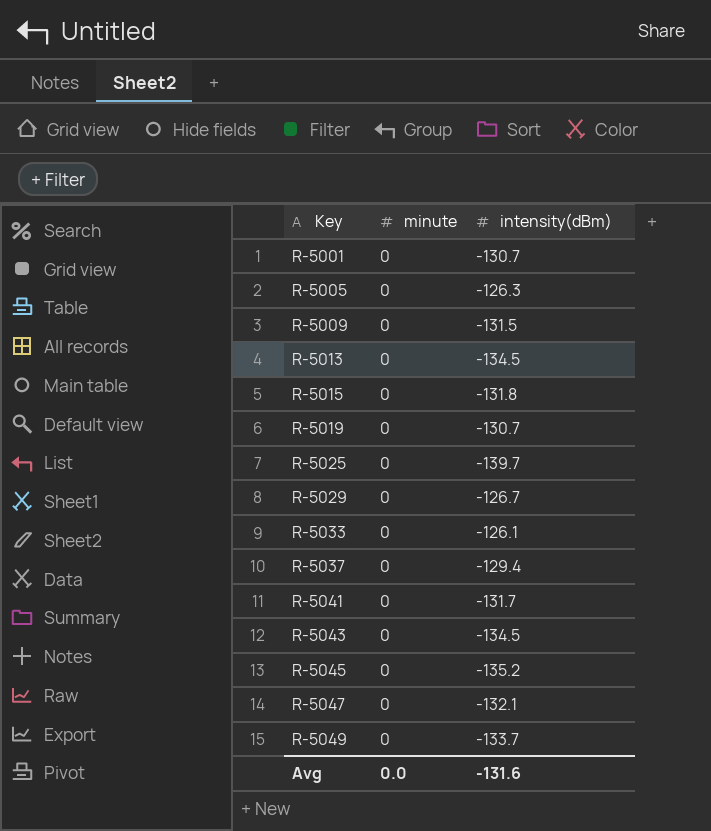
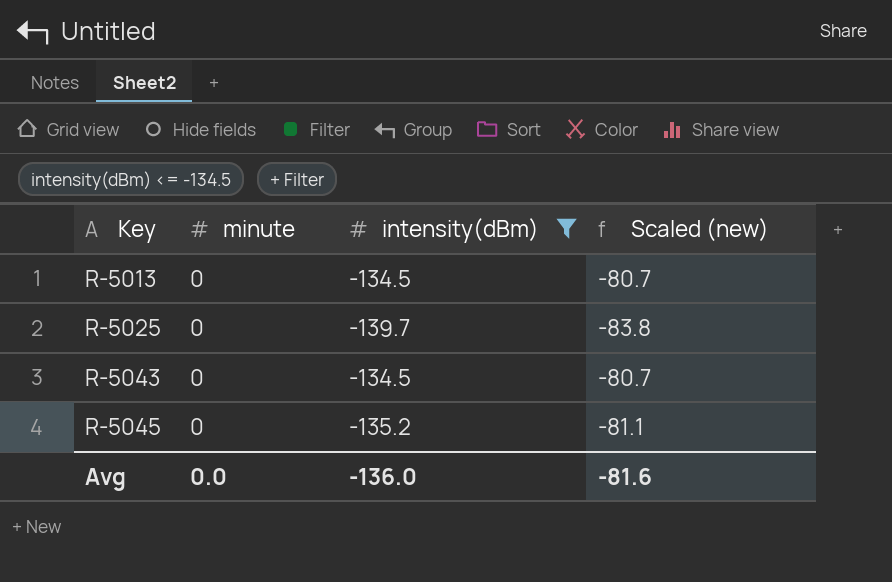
filter: none -> intensity(dBm) <= -134.5
column Scaled (new) | formula: none -> [intensity(dBm)] * 0.6
Avg | intensity(dBm): -131.6 -> -136.0

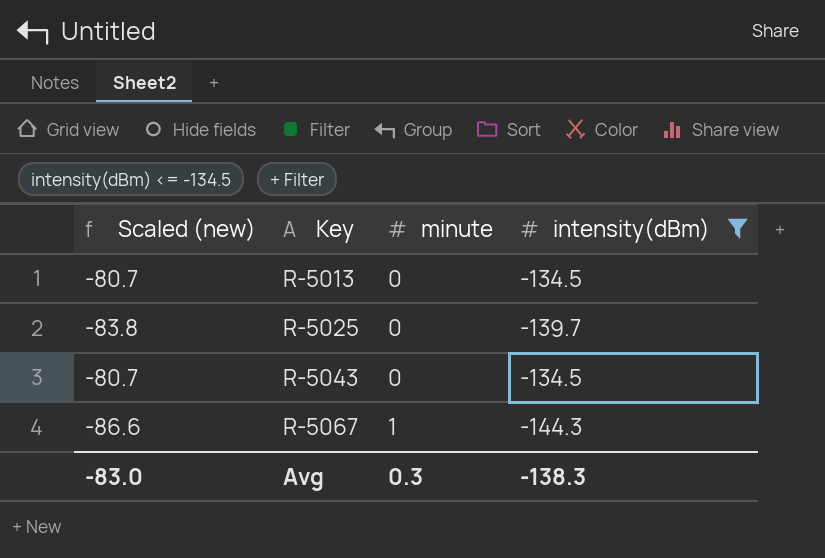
column Scaled (new) | position: 4 -> 1
row R-5045: 0 | -135.2 | -81.1 -> none
row R-5067: none -> -86.6 | 1 | -144.3
Avg | Scaled (new): -81.6 -> -83.0
Avg | minute: 0.0 -> 0.3
Avg | intensity(dBm): -136.0 -> -138.3

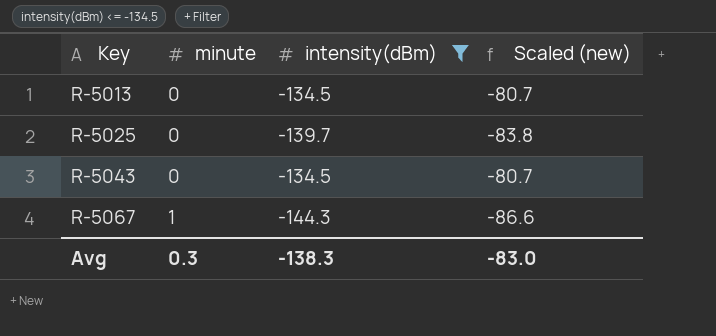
column Scaled (new) | position: 1 -> 4

